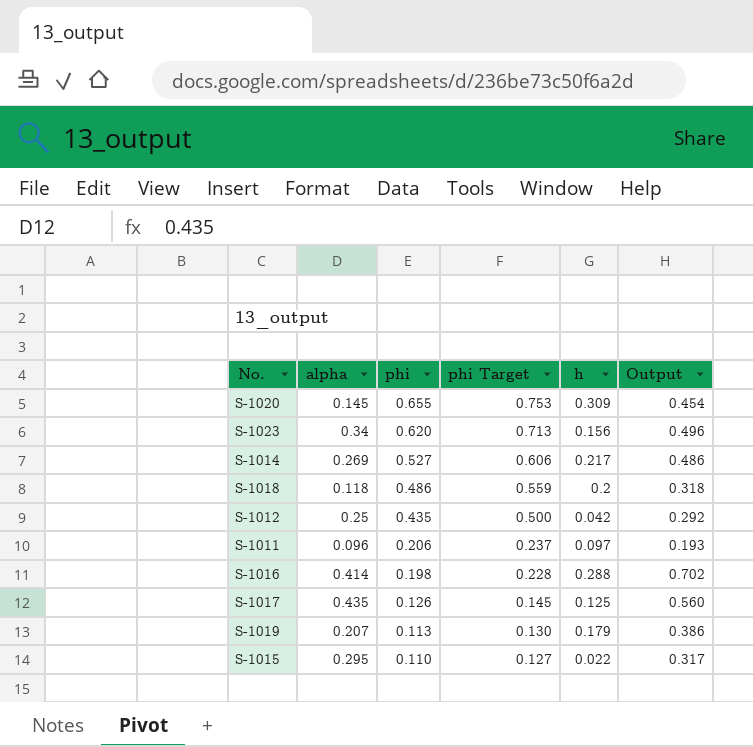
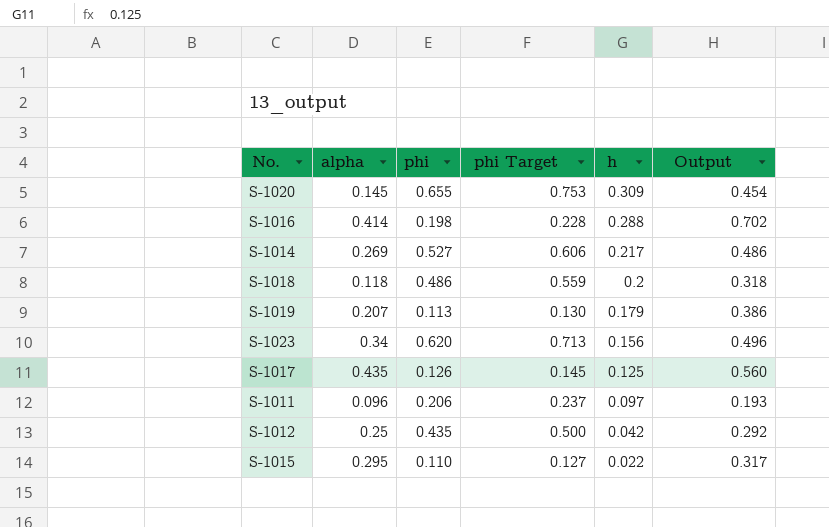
row order: phi descending -> h descending

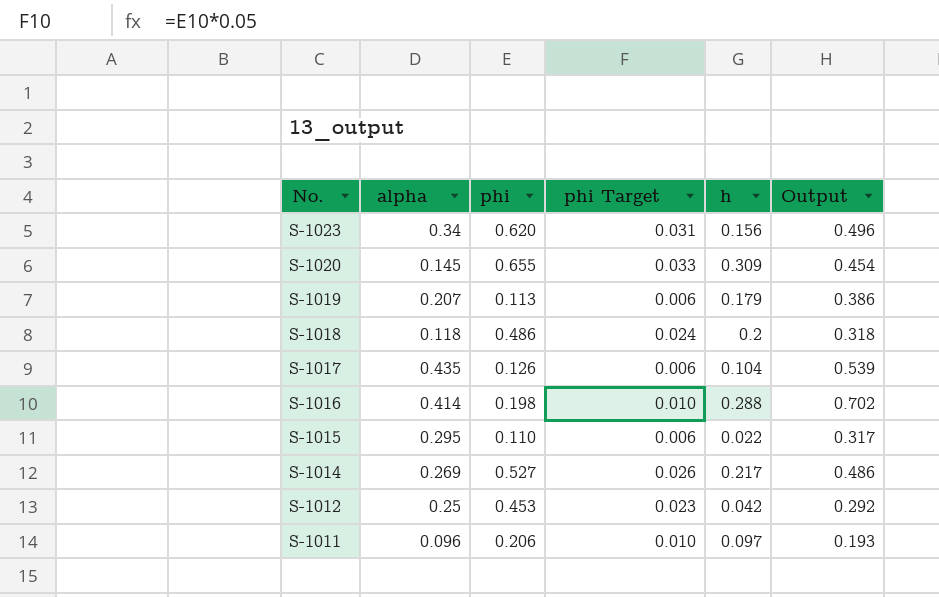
row order: h descending -> No. descending
column phi Target | formula: [phi] * 1.15 -> [phi] * 0.05
S-1017 | h: 0.125 -> 0.104
S-1017 | Output: 0.560 -> 0.539
S-1012 | phi: 0.435 -> 0.453

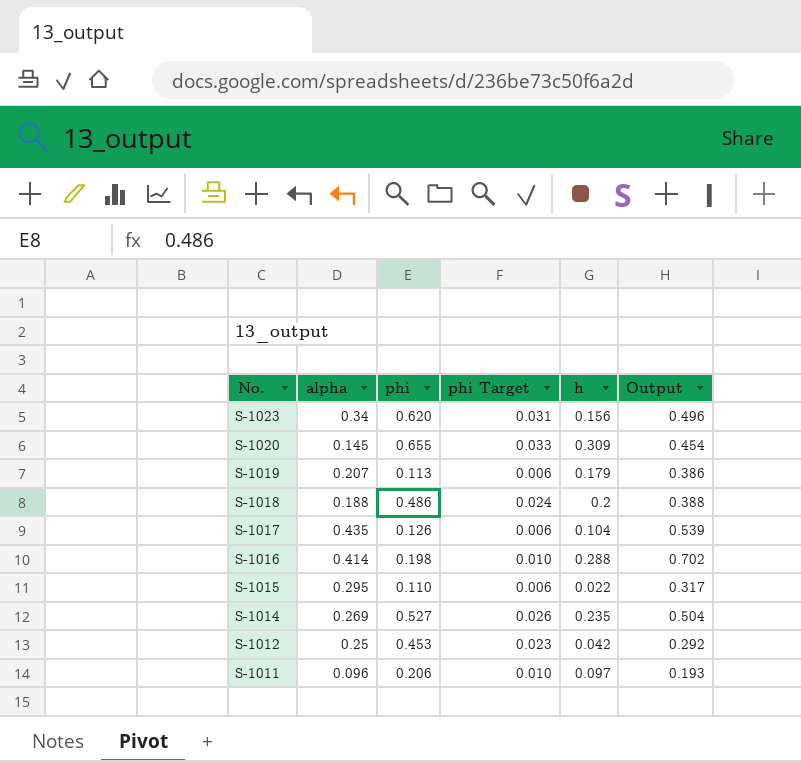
S-1018 | alpha: 0.118 -> 0.188
S-1018 | Output: 0.318 -> 0.388
S-1014 | h: 0.217 -> 0.235
S-1014 | Output: 0.486 -> 0.504

